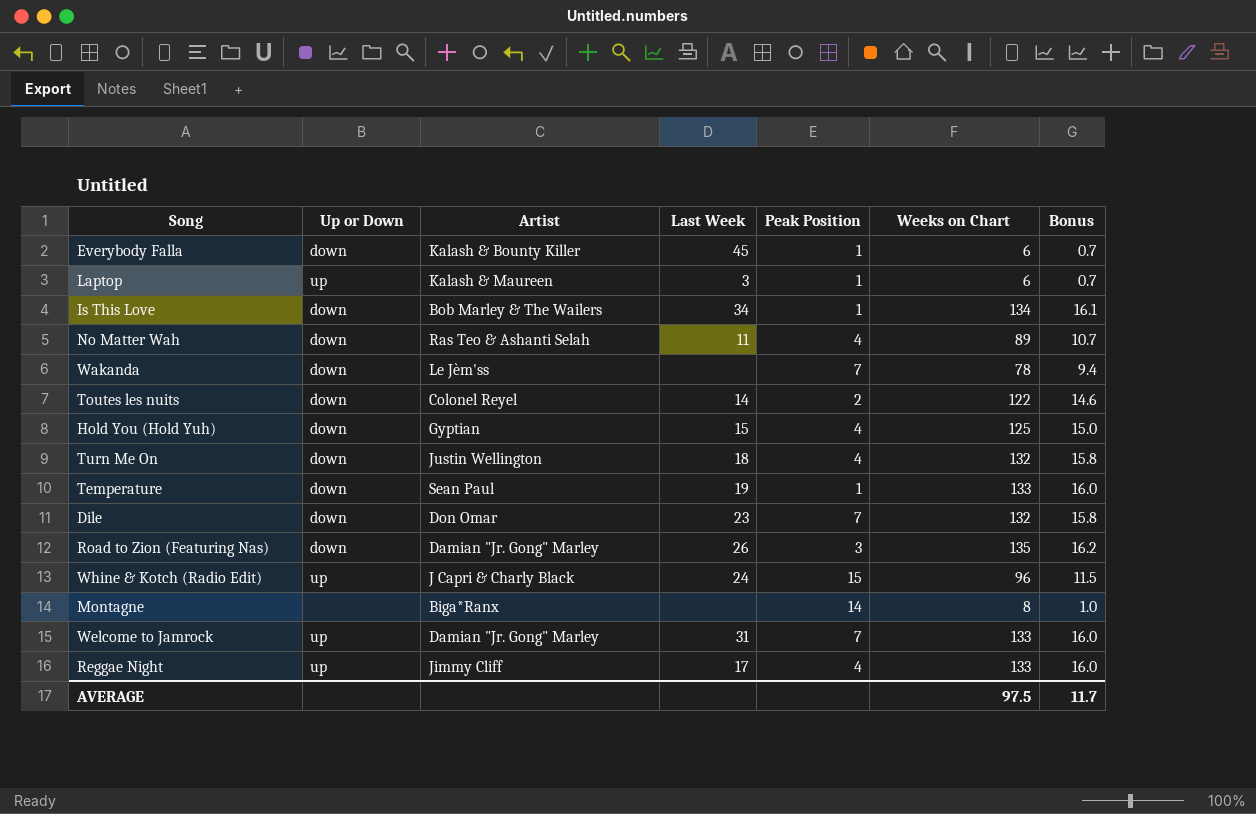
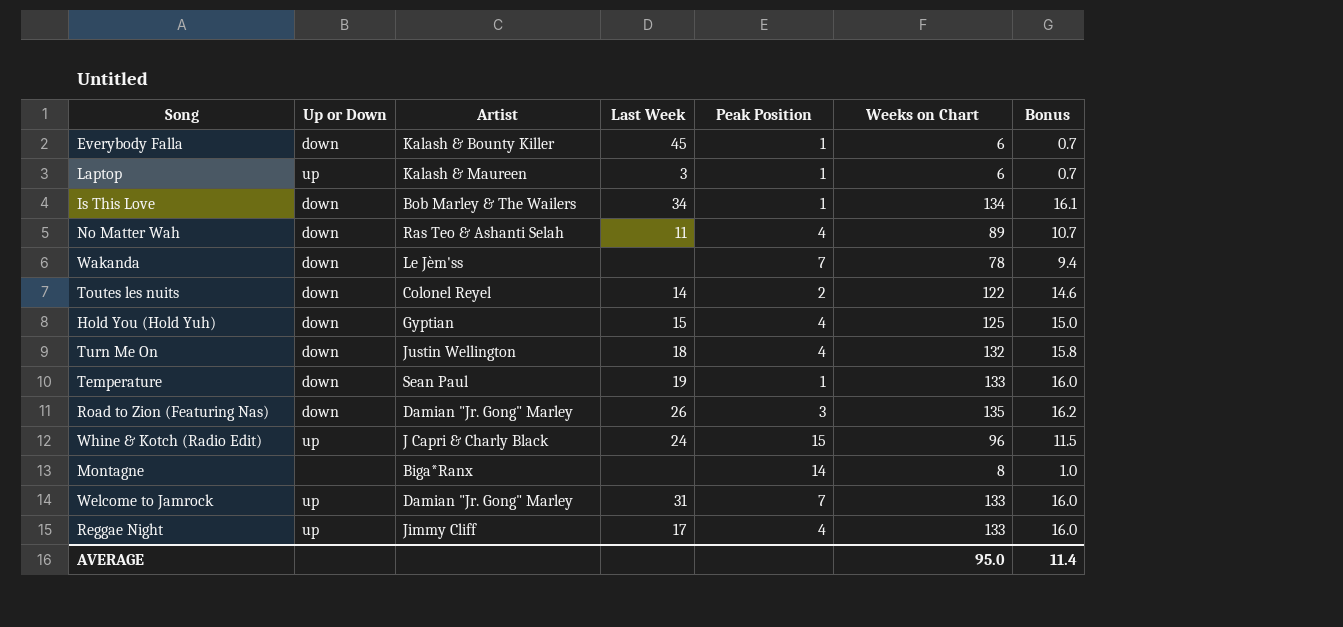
row Dile: down | Don Omar | 23 | 7 | 132 | 15.8 -> none
AVERAGE | Weeks on Chart: 97.5 -> 95.0
AVERAGE | Bonus: 11.7 -> 11.4

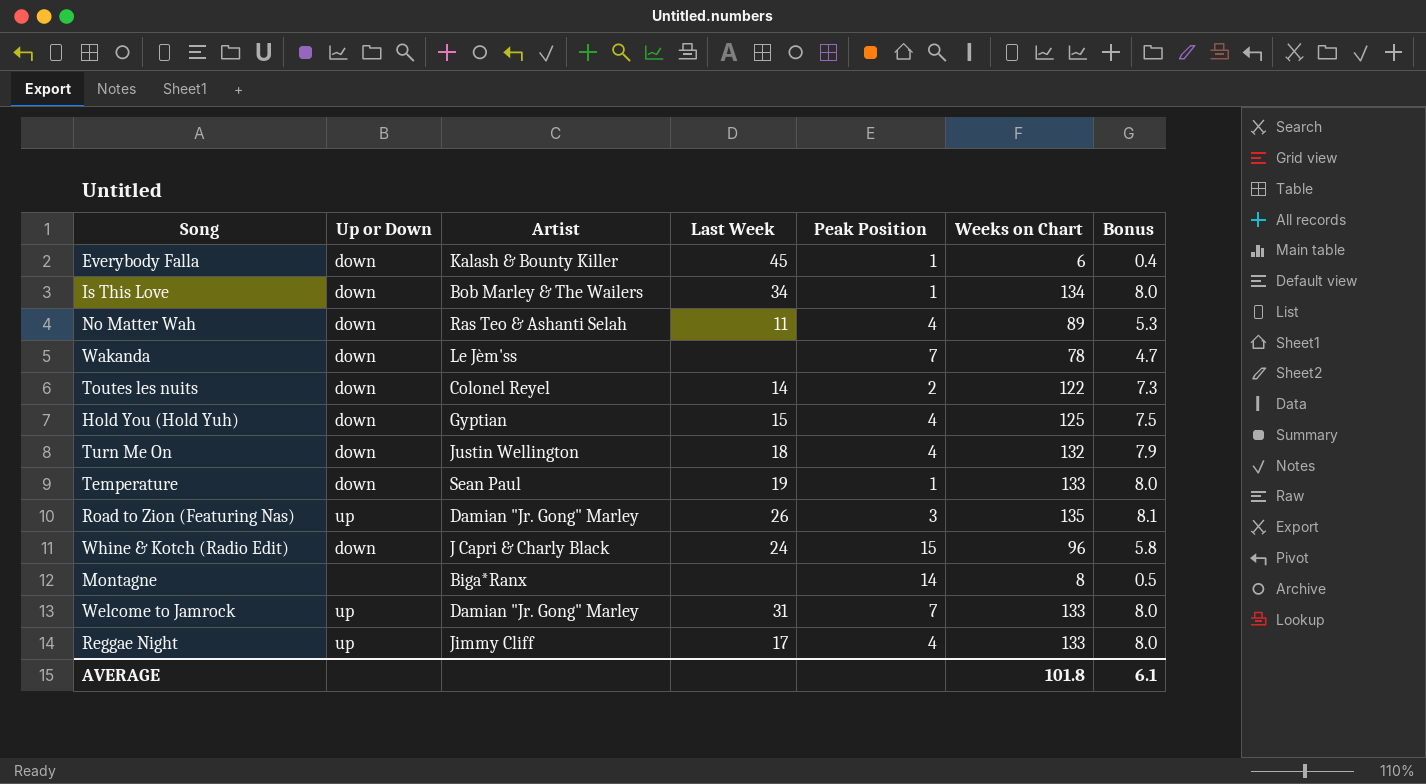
column Bonus | formula: [Weeks on Chart] * 0.12 -> [Weeks on Chart] * 0.06
row Laptop: up | Kalash & Maureen | 3 | 1 | 6 | 0.7 -> none
Road to Zion (Featuring Nas) | Up or Down: down -> up
Whine & Kotch (Radio Edit) | Up or Down: up -> down
AVERAGE | Weeks on Chart: 95.0 -> 101.8
AVERAGE | Bonus: 11.4 -> 6.1

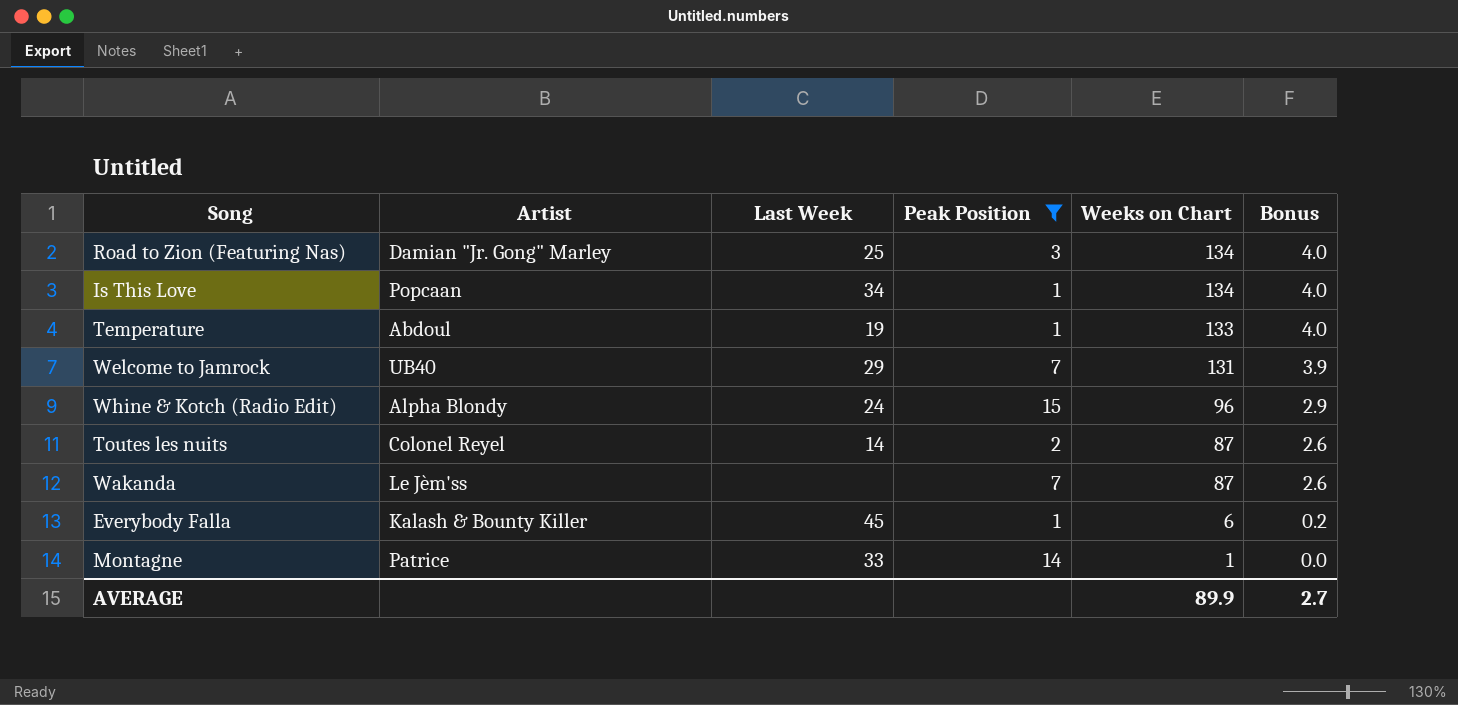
filter: none -> Peak Position != 4
row order: none -> Weeks on Chart descending
column Up or Down | position: 2 -> none
column Bonus | formula: [Weeks on Chart] * 0.06 -> [Weeks on Chart] * 0.03
Road to Zion (Featuring Nas) | Last Week: 26 -> 25
Road to Zion (Featuring Nas) | Weeks on Chart: 135 -> 134
Is This Love | Artist: Bob Marley & The Wailers -> Popcaan
Temperature | Artist: Sean Paul -> Abdoul
Welcome to Jamrock | Artist: Damian "Jr. Gong" Marley -> UB40
Welcome to Jamrock | Last Week: 31 -> 29
Welcome to Jamrock | Weeks on Chart: 133 -> 131
Whine & Kotch (Radio Edit) | Artist: J Capri & Charly Black -> Alpha Blondy
Toutes les nuits | Weeks on Chart: 122 -> 87
Wakanda | Weeks on Chart: 78 -> 87
Montagne | Artist: Biga*Ranx -> Patrice
Montagne | Last Week: none -> 33
Montagne | Weeks on Chart: 8 -> 1
AVERAGE | Weeks on Chart: 101.8 -> 89.9
AVERAGE | Bonus: 6.1 -> 2.7

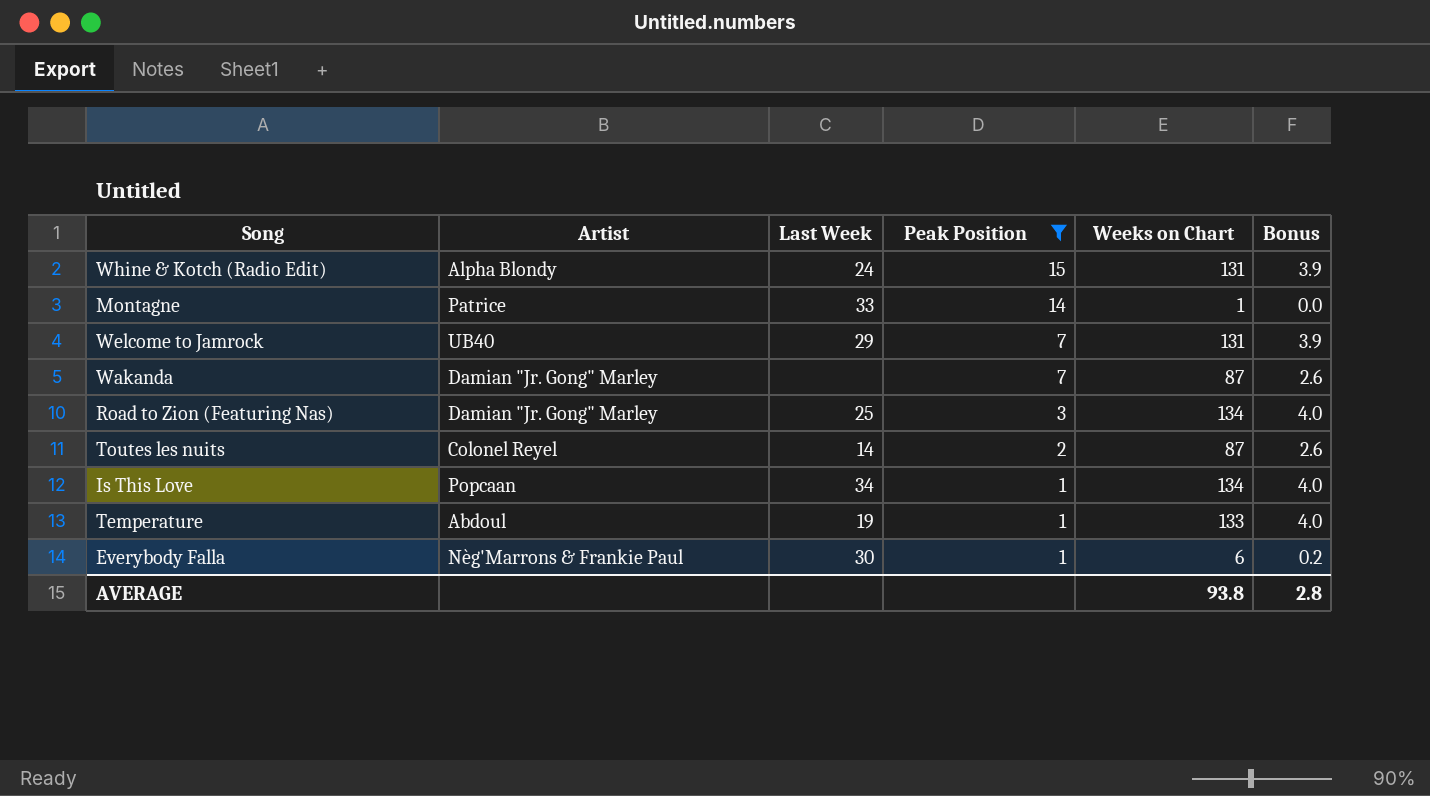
row order: Weeks on Chart descending -> Peak Position descending
Whine & Kotch (Radio Edit) | Weeks on Chart: 96 -> 131
Whine & Kotch (Radio Edit) | Bonus: 2.9 -> 3.9
Wakanda | Artist: Le Jèm'ss -> Damian "Jr. Gong" Marley
Everybody Falla | Artist: Kalash & Bounty Killer -> Nèg'Marrons & Frankie Paul
Everybody Falla | Last Week: 45 -> 30
AVERAGE | Weeks on Chart: 89.9 -> 93.8
AVERAGE | Bonus: 2.7 -> 2.8

